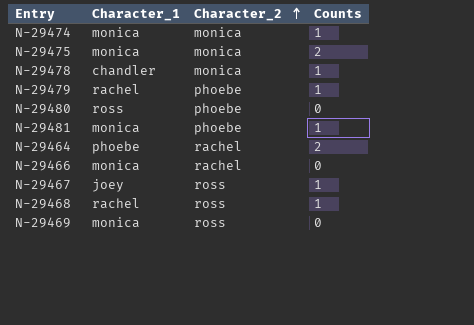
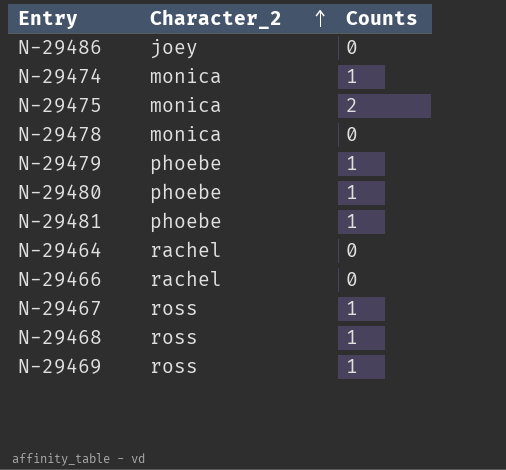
column Character_1 | position: 2 -> none
row N-29486: none -> joey | 0
N-29478 | Counts: 1 -> 0
N-29480 | Counts: 0 -> 1
N-29464 | Counts: 2 -> 0
N-29469 | Counts: 0 -> 1

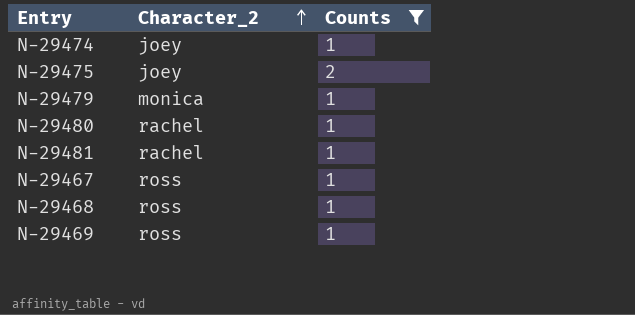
filter: none -> Counts != 0
N-29474 | Character_2: monica -> joey
N-29475 | Character_2: monica -> joey
N-29479 | Character_2: phoebe -> monica
N-29480 | Character_2: phoebe -> rachel
N-29481 | Character_2: phoebe -> rachel

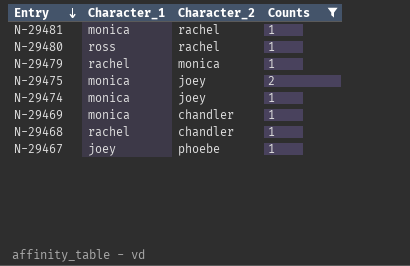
row order: Character_2 ascending -> Entry descending
column Character_1 | position: none -> 2
N-29469 | Character_2: ross -> chandler
N-29468 | Character_2: ross -> chandler
N-29467 | Character_2: ross -> phoebe

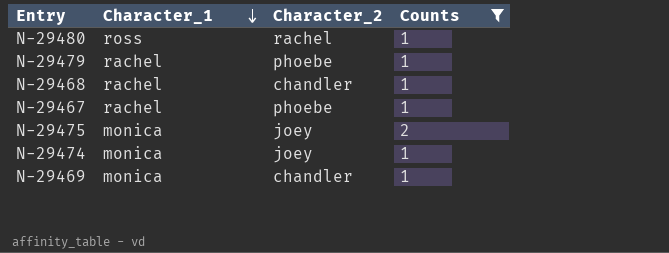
row order: Entry descending -> Character_1 descending
row N-29481: monica | rachel | 1 -> none
N-29479 | Character_2: monica -> phoebe
N-29467 | Character_1: joey -> rachel

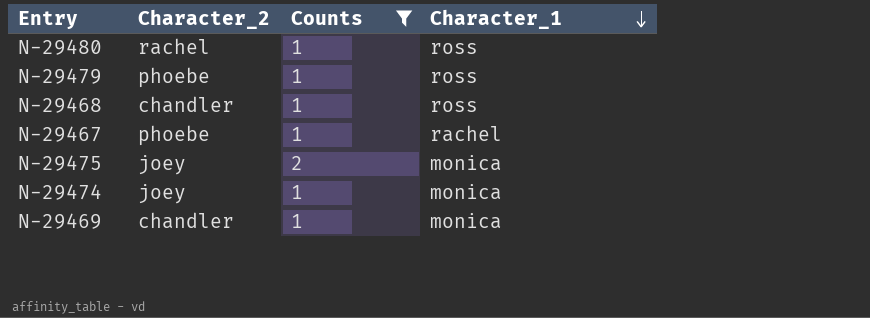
column Character_1 | position: 2 -> 4
N-29479 | Character_1: rachel -> ross
N-29468 | Character_1: rachel -> ross

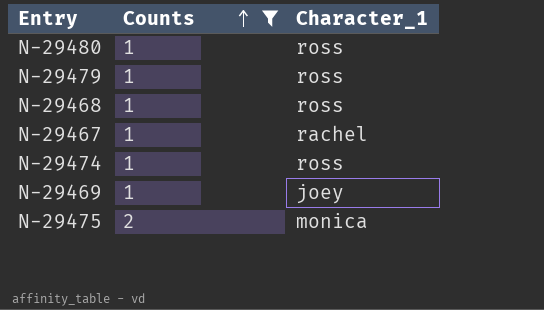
row order: Character_1 descending -> Counts ascending
column Character_2 | position: 2 -> none
N-29474 | Character_1: monica -> ross
N-29469 | Character_1: monica -> joey

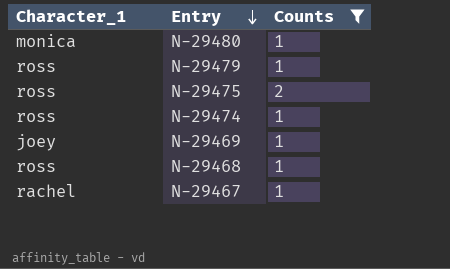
row order: Counts ascending -> Entry descending
column Character_1 | position: 3 -> 1
N-29480 | Character_1: ross -> monica
N-29475 | Character_1: monica -> ross

